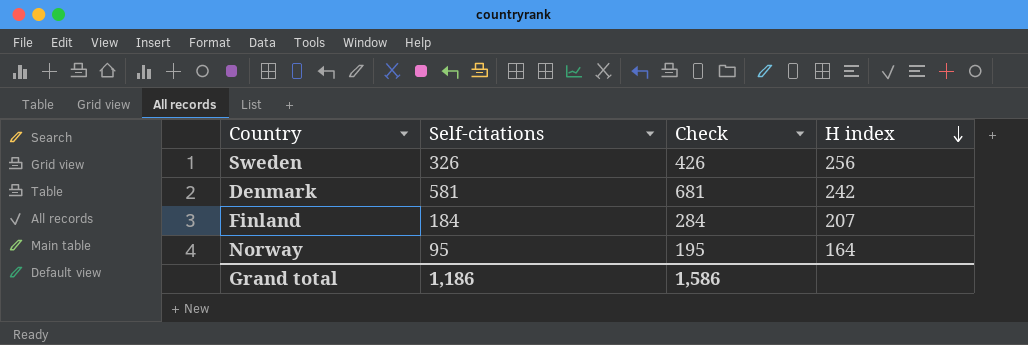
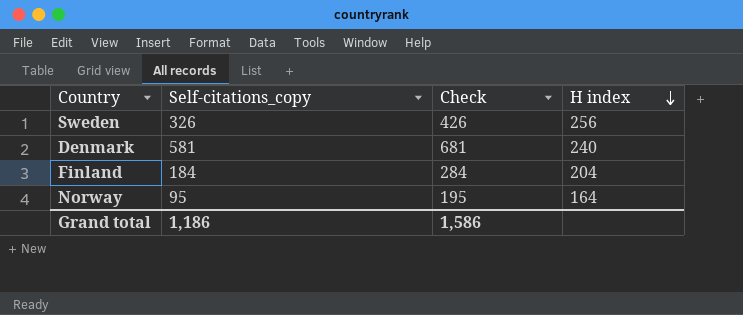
column name: Self-citations -> Self-citations_copy
Denmark | H index: 242 -> 240
Finland | H index: 207 -> 204

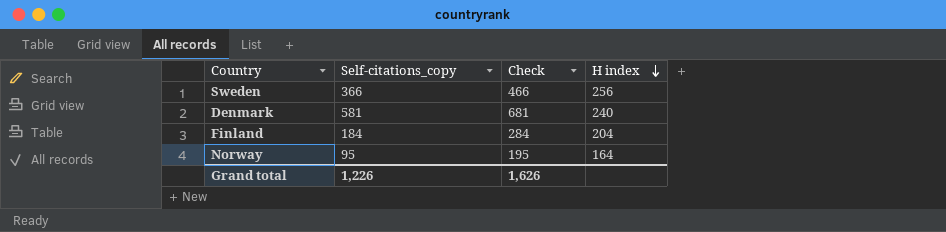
Sweden | Self-citations_copy: 326 -> 366
Sweden | Check: 426 -> 466
Grand total | Self-citations_copy: 1,186 -> 1,226
Grand total | Check: 1,586 -> 1,626

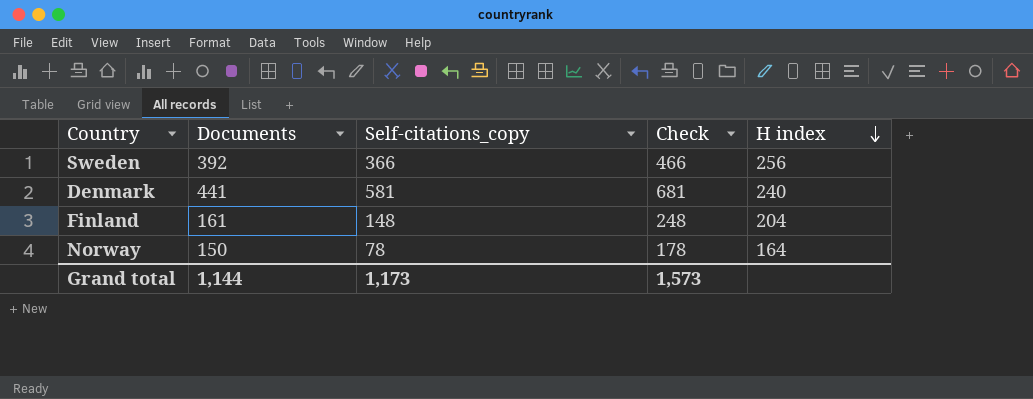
column Documents | position: none -> 2
Finland | Self-citations_copy: 184 -> 148
Finland | Check: 284 -> 248
Norway | Self-citations_copy: 95 -> 78
Norway | Check: 195 -> 178
Grand total | Self-citations_copy: 1,226 -> 1,173
Grand total | Check: 1,626 -> 1,573

